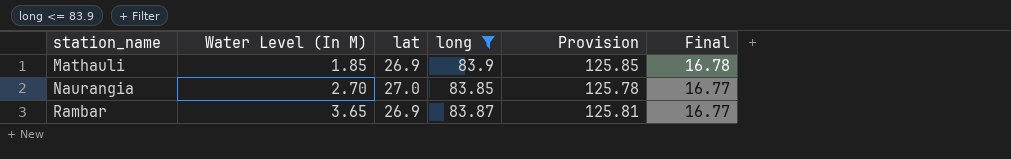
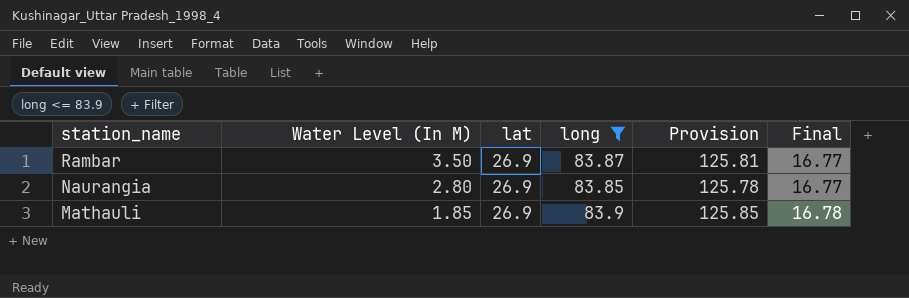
row order: station_name ascending -> station_name descending
Rambar | Water Level (In M): 3.65 -> 3.50
Naurangia | Water Level (In M): 2.70 -> 2.80
Naurangia | lat: 27.0 -> 26.9

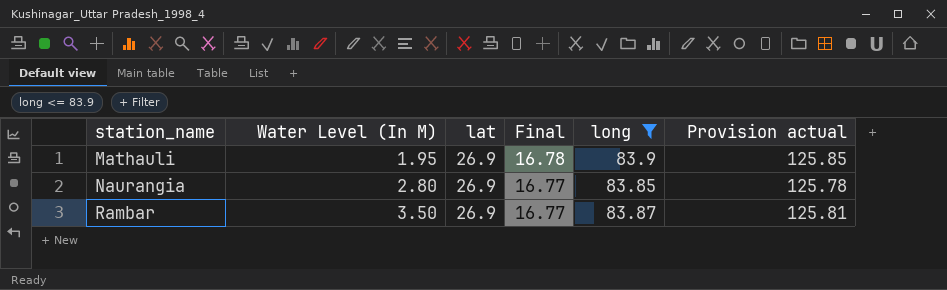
row order: station_name descending -> station_name ascending
column Final | position: 6 -> 4
column name: Provision -> Provision actual
Mathauli | Water Level (In M): 1.85 -> 1.95

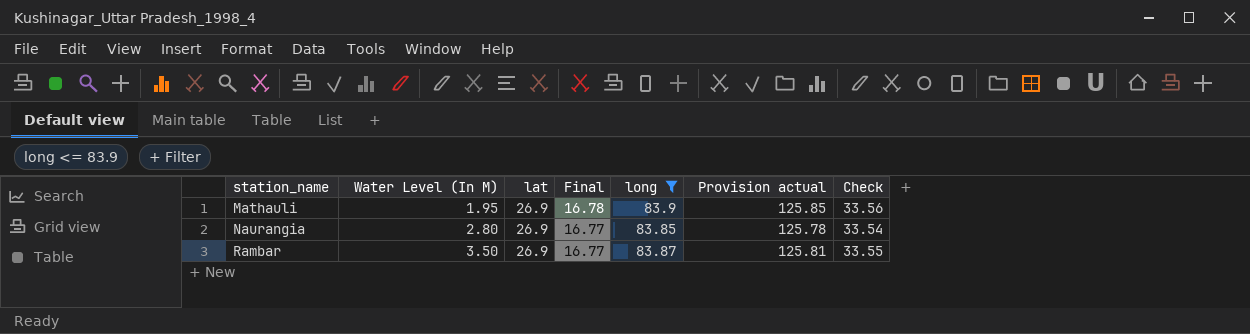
column Check | formula: none -> [long] * 0.4

